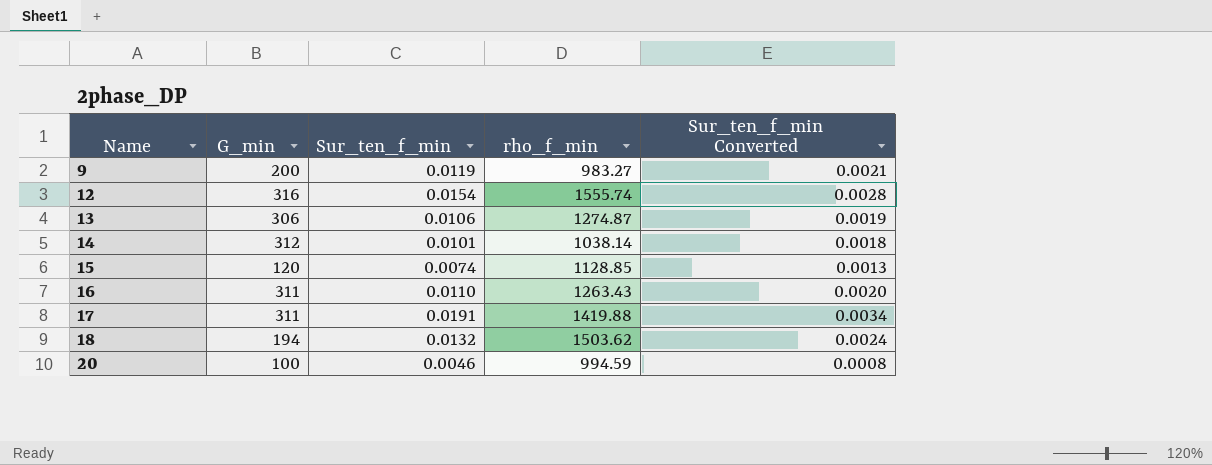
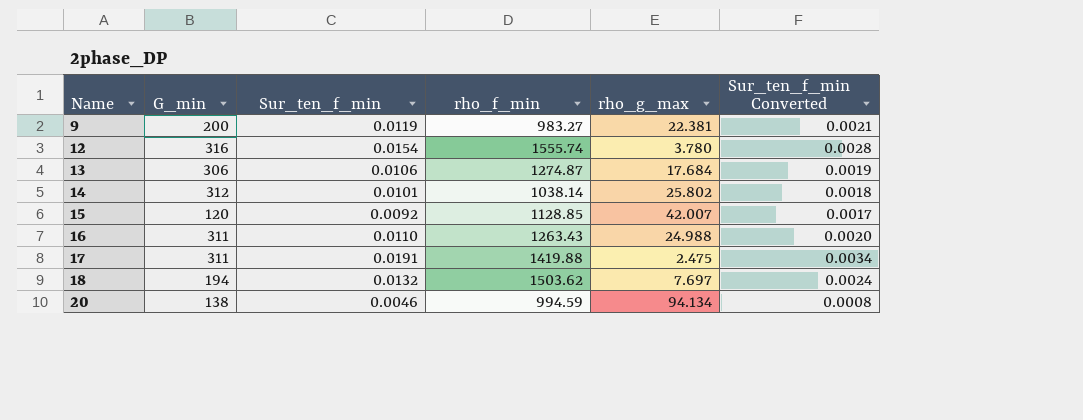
column rho_g_max | position: none -> 5
15 | Sur_ten_f_min: 0.0074 -> 0.0092
15 | Sur_ten_f_min Converted: 0.0013 -> 0.0017
20 | G_min: 100 -> 138

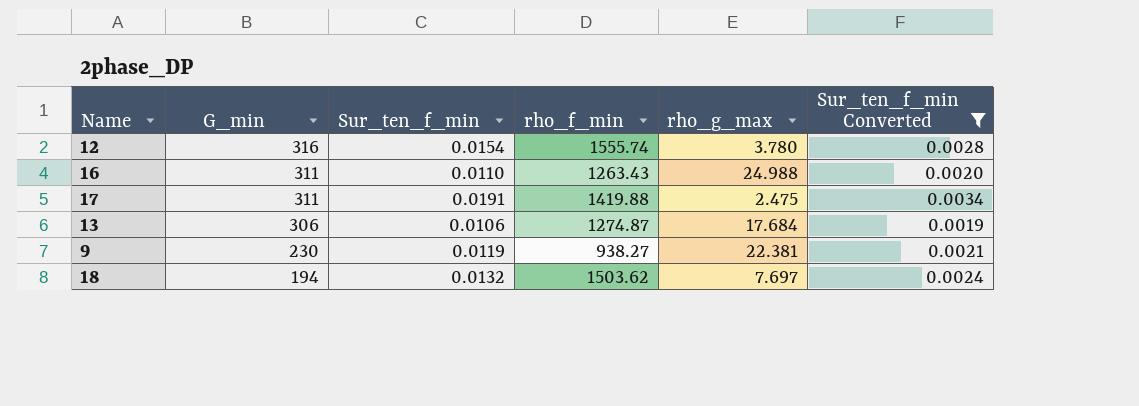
filter: none -> Sur_ten_f_min Converted >= 0.0019
row order: Name ascending -> G_min descending
9 | G_min: 200 -> 230
9 | rho_f_min: 983.27 -> 938.27

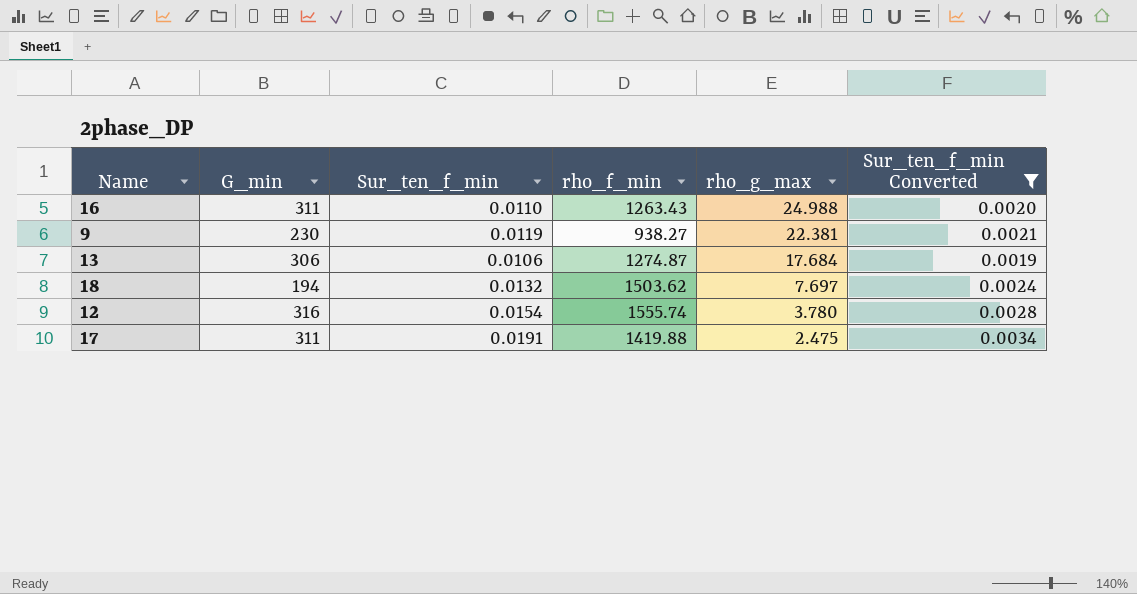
row order: G_min descending -> rho_g_max descending

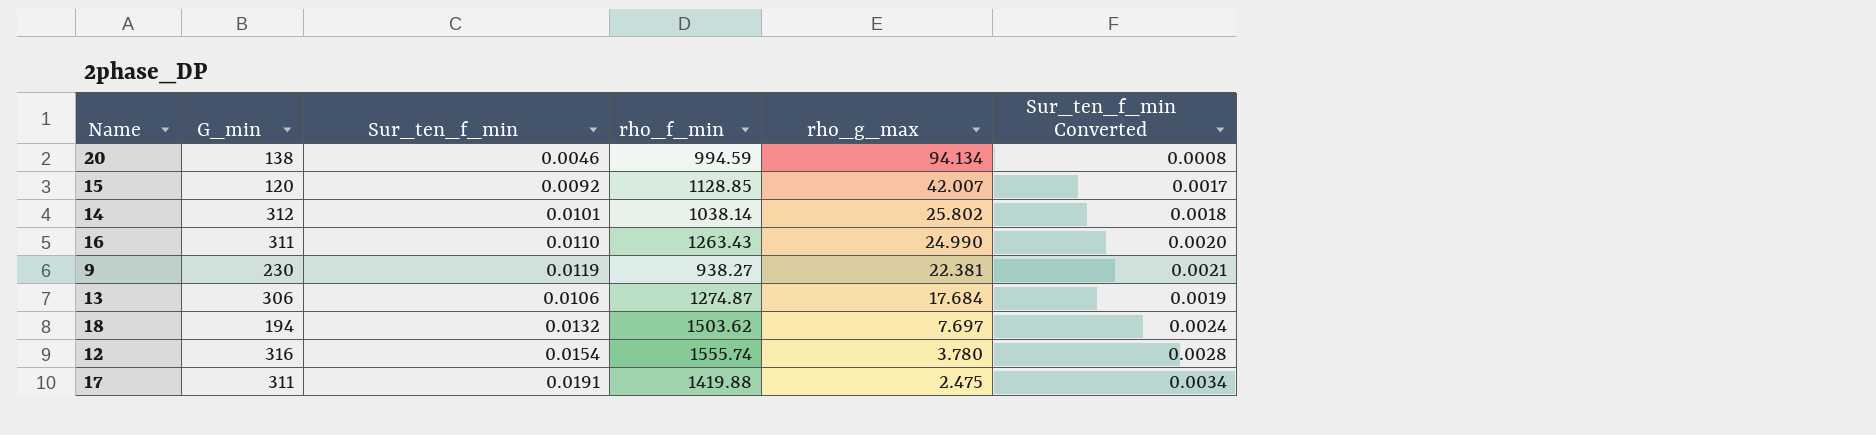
filter: Sur_ten_f_min Converted >= 0.0019 -> none
16 | rho_g_max: 24.988 -> 24.990

